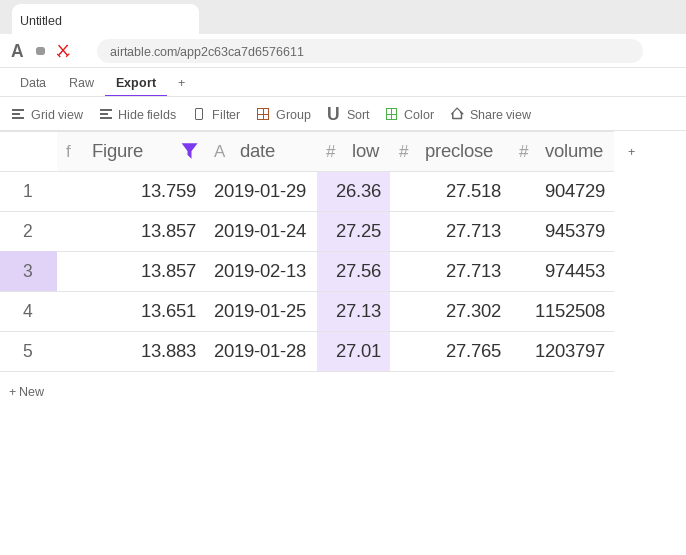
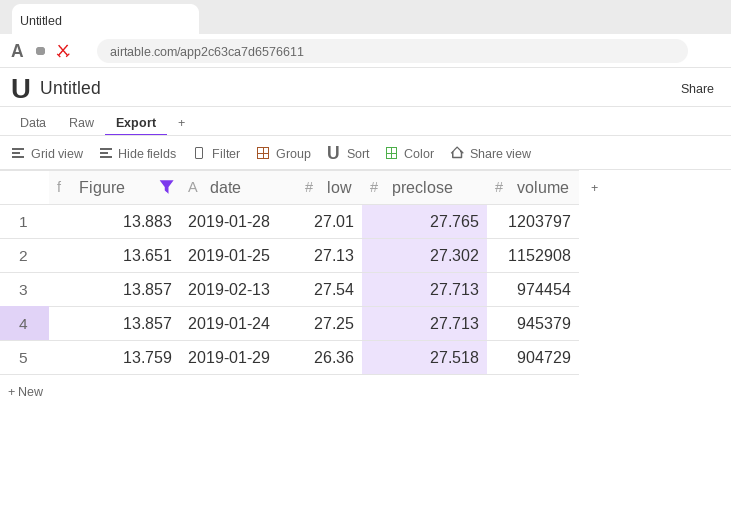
row order: volume ascending -> volume descending
2019-01-25 | volume: 1152508 -> 1152908
2019-02-13 | low: 27.56 -> 27.54
2019-02-13 | volume: 974453 -> 974454

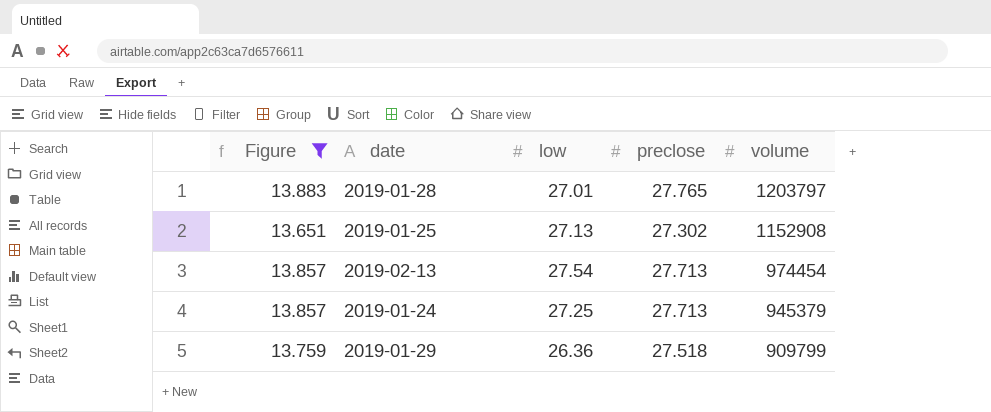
2019-01-29 | volume: 904729 -> 909799

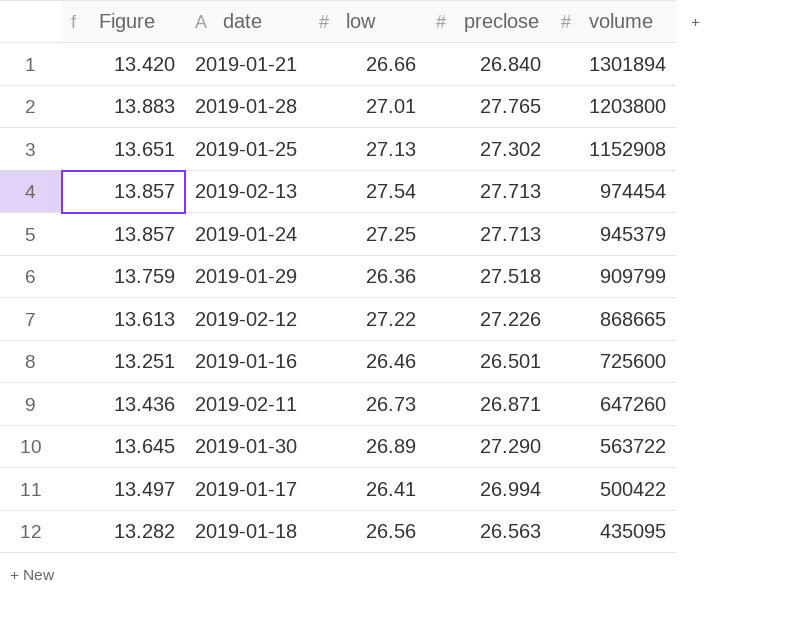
filter: Figure >= 13.651 -> none
2019-01-28 | volume: 1203797 -> 1203800

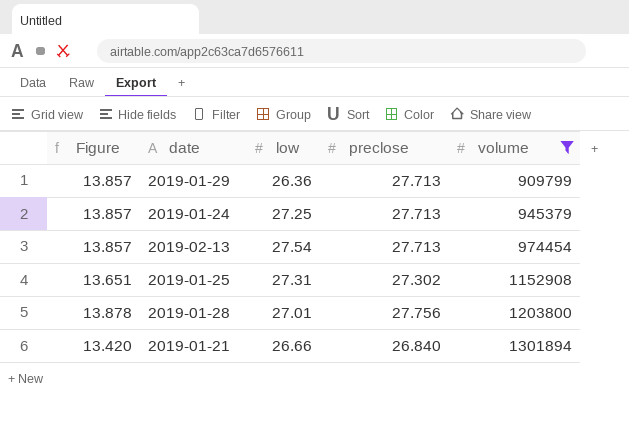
filter: none -> volume >= 909799
row order: volume descending -> volume ascending
2019-01-29 | Figure: 13.759 -> 13.857
2019-01-29 | preclose: 27.518 -> 27.713
2019-01-25 | low: 27.13 -> 27.31
2019-01-28 | Figure: 13.883 -> 13.878
2019-01-28 | preclose: 27.765 -> 27.756

